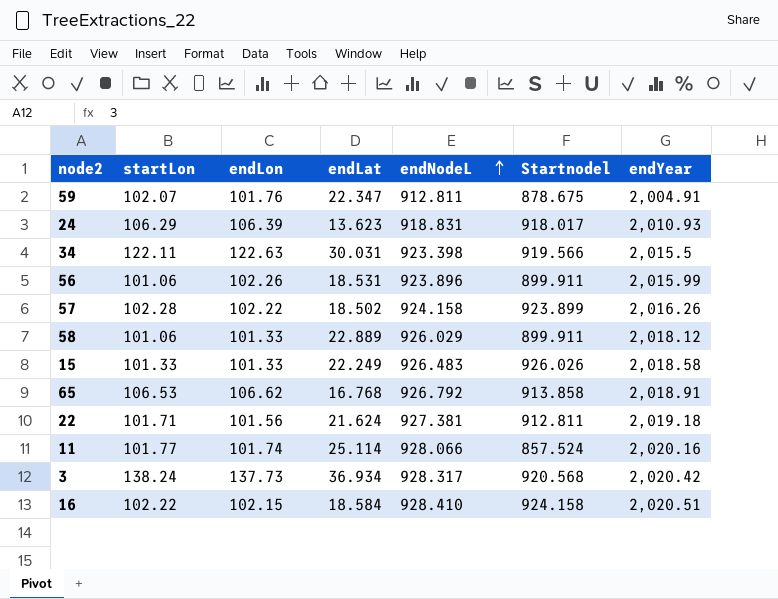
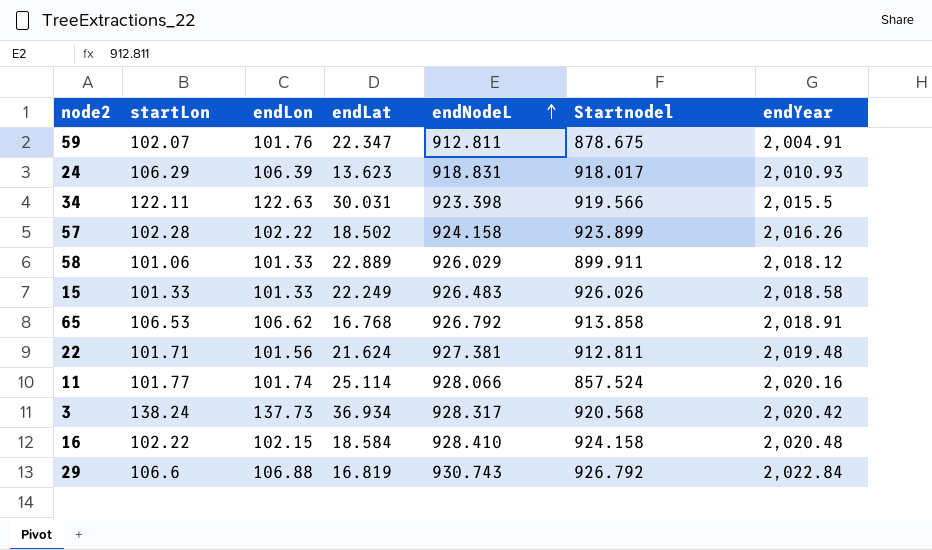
row 56: 101.06 | 102.26 | 18.531 | 923.896 | 899.911 | 2,015.99 -> none
22 | endYear: 2,019.18 -> 2,019.48
16 | endYear: 2,020.51 -> 2,020.48
row 29: none -> 106.6 | 106.88 | 16.819 | 930.743 | 926.792 | 2,022.84

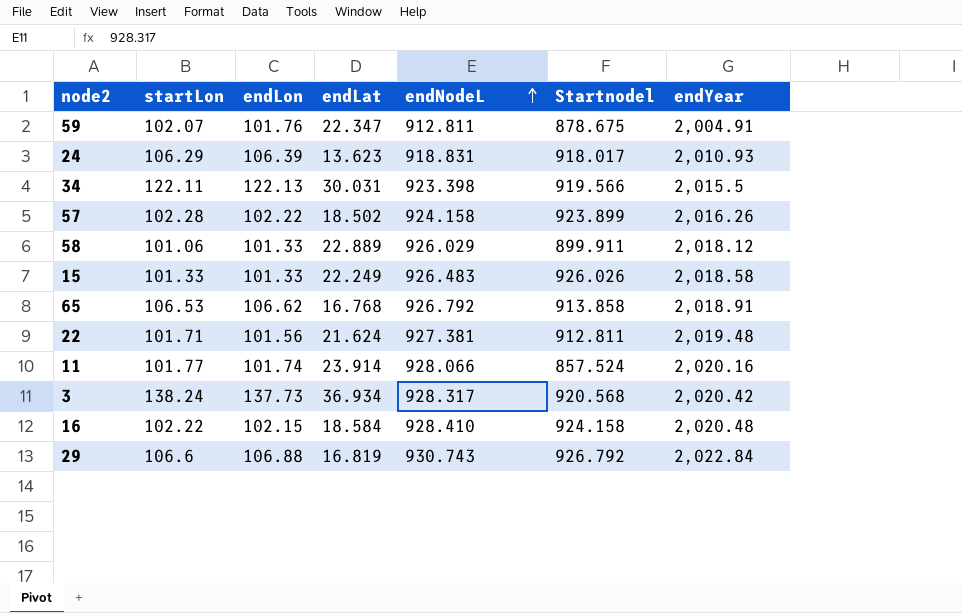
34 | endLon: 122.63 -> 122.13
11 | endLat: 25.114 -> 23.914

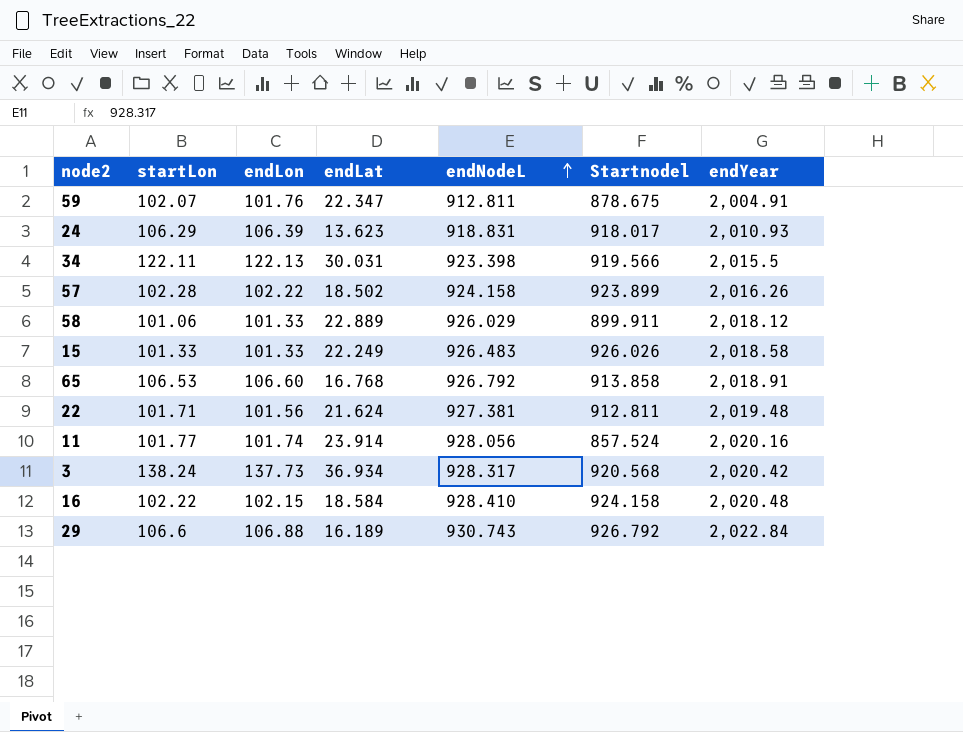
65 | endLon: 106.62 -> 106.60
11 | endNodeL: 928.066 -> 928.056
29 | endLat: 16.819 -> 16.189

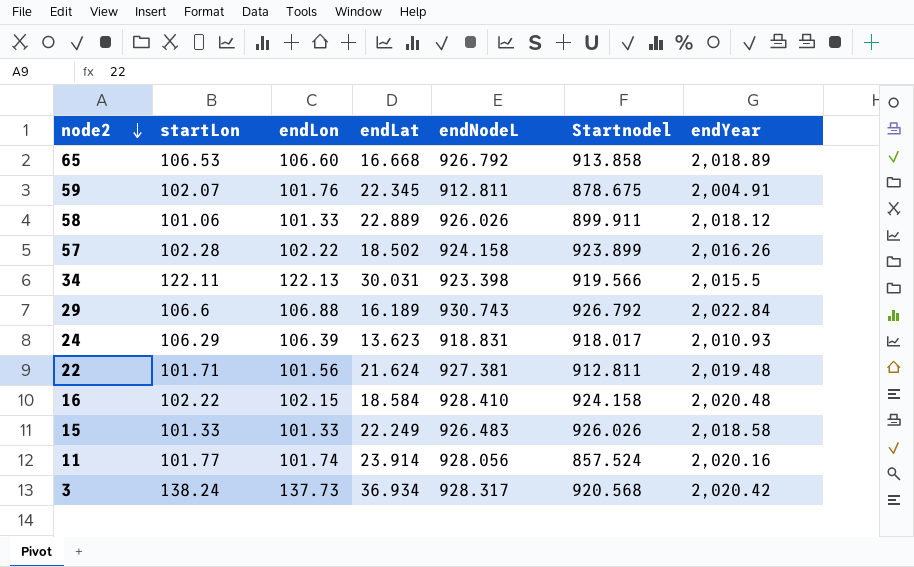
row order: endNodeL ascending -> node2 descending
65 | endLat: 16.768 -> 16.668
65 | endYear: 2,018.91 -> 2,018.89
59 | endLat: 22.347 -> 22.345
58 | endNodeL: 926.029 -> 926.026

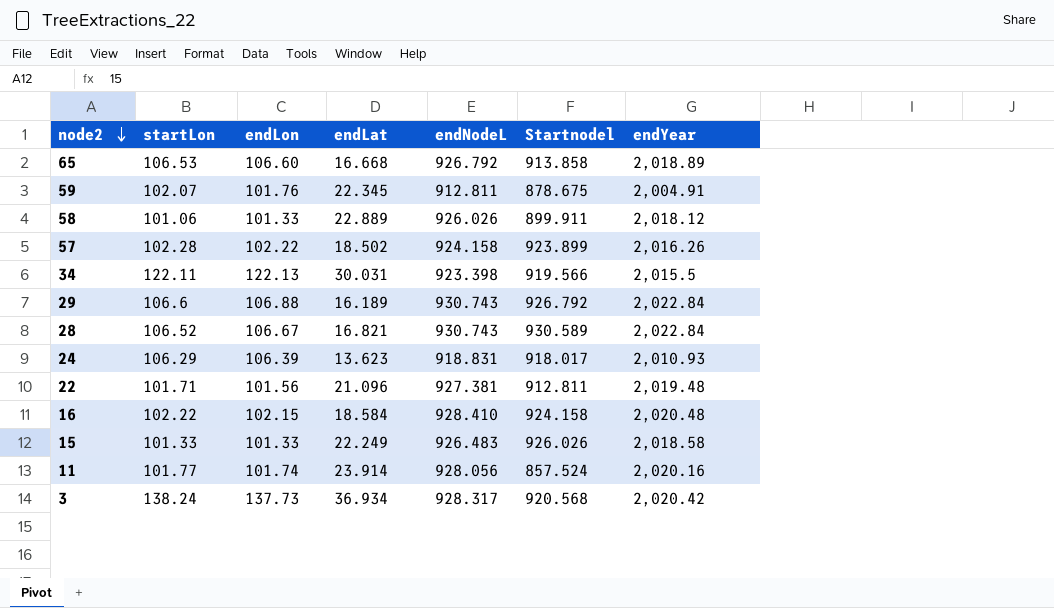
row 28: none -> 106.52 | 106.67 | 16.821 | 930.743 | 930.589 | 2,022.84
22 | endLat: 21.624 -> 21.096

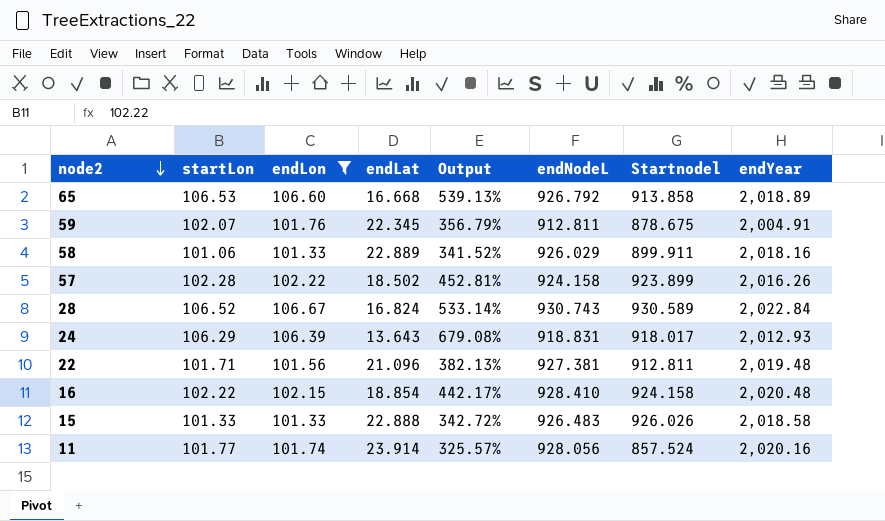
filter: none -> endLon <= 106.67
column Output | formula: none -> ([startLon] - [endLat]) / [endLat]
58 | endNodeL: 926.026 -> 926.029
58 | endYear: 2,018.12 -> 2,018.16
28 | endLat: 16.821 -> 16.824
24 | endLat: 13.623 -> 13.643
24 | endYear: 2,010.93 -> 2,012.93
16 | endLat: 18.584 -> 18.854
15 | endLat: 22.249 -> 22.888

